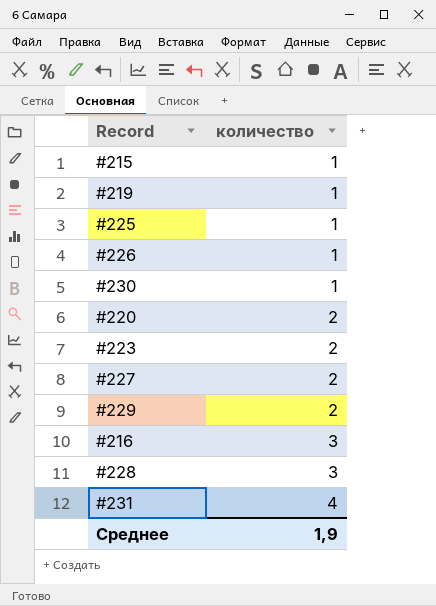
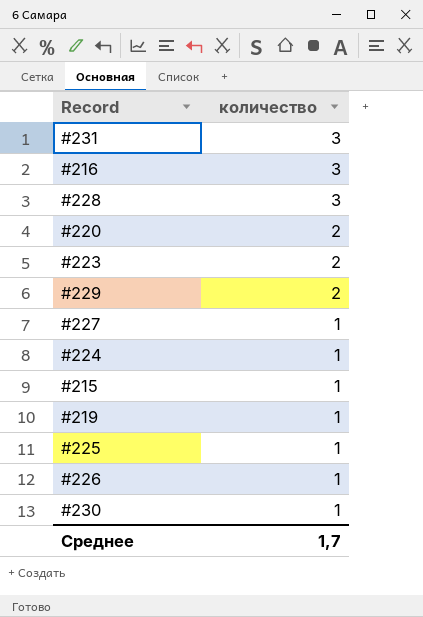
row order: количество ascending -> количество descending
#231 | количество: 4 -> 3
#227 | количество: 2 -> 1
row #224: none -> 1
Среднее | количество: 1,9 -> 1,7

